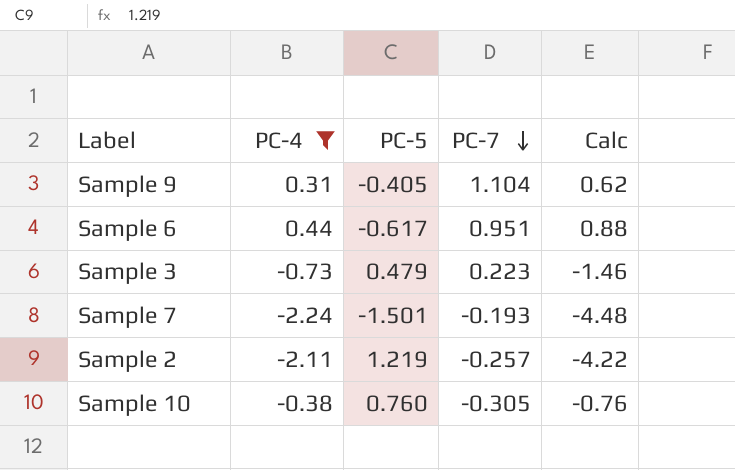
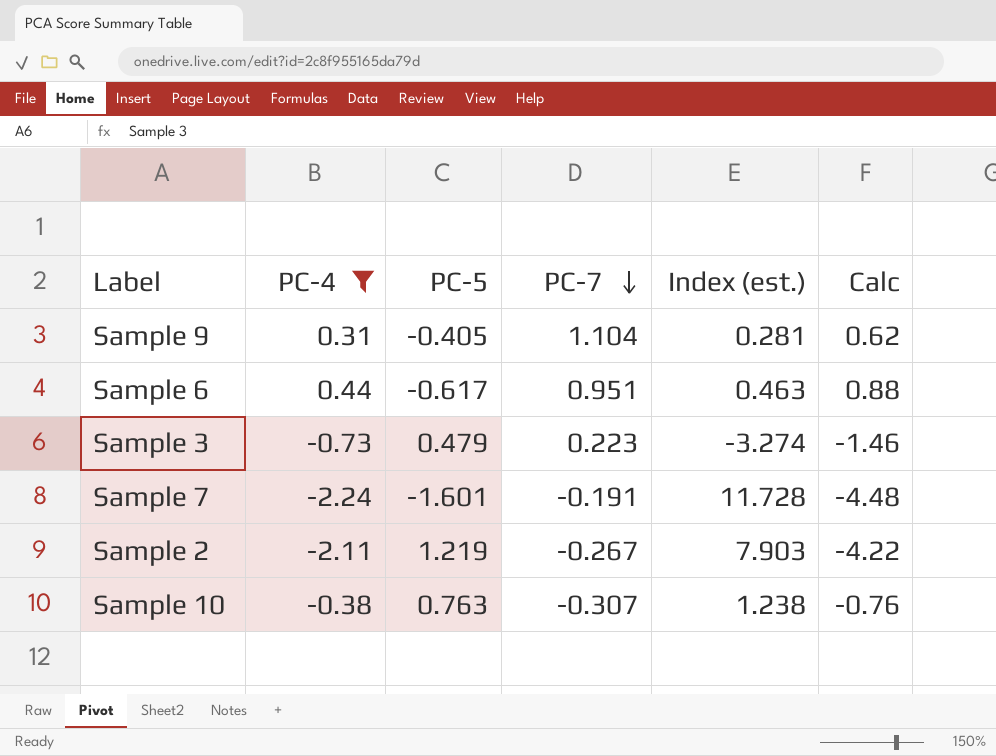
column Index (est.) | formula: none -> [PC-4] / [PC-7]
Sample 7 | PC-5: -1.501 -> -1.601
Sample 7 | PC-7: -0.193 -> -0.191
Sample 2 | PC-7: -0.257 -> -0.267
Sample 10 | PC-5: 0.760 -> 0.763
Sample 10 | PC-7: -0.305 -> -0.307

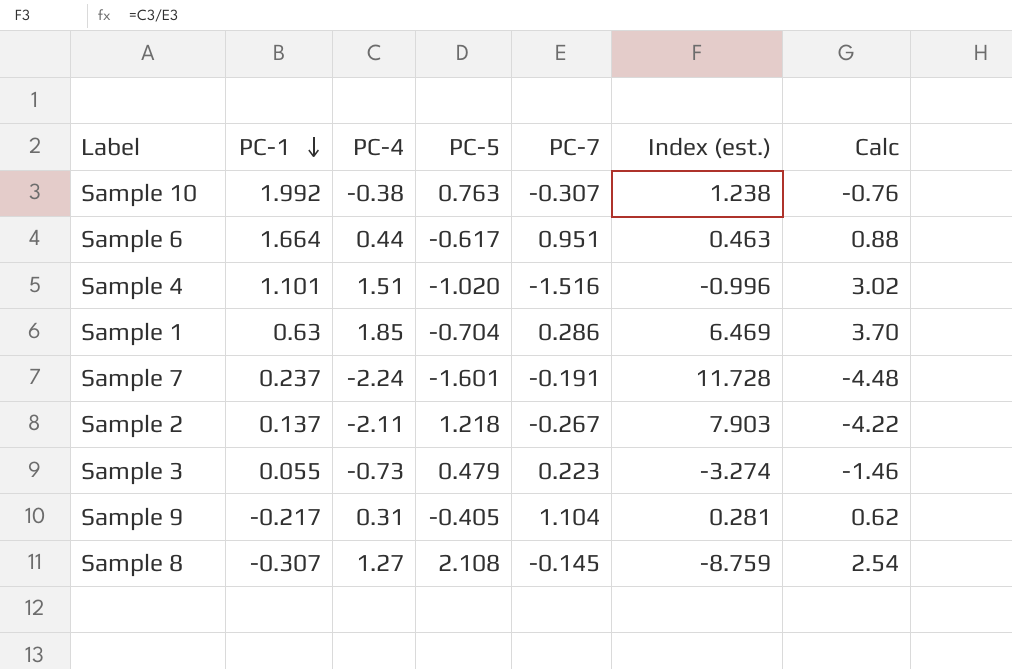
filter: PC-4 <= 0.44 -> none
row order: PC-7 descending -> PC-1 descending
column PC-1 | position: none -> 2
Sample 2 | PC-5: 1.219 -> 1.218

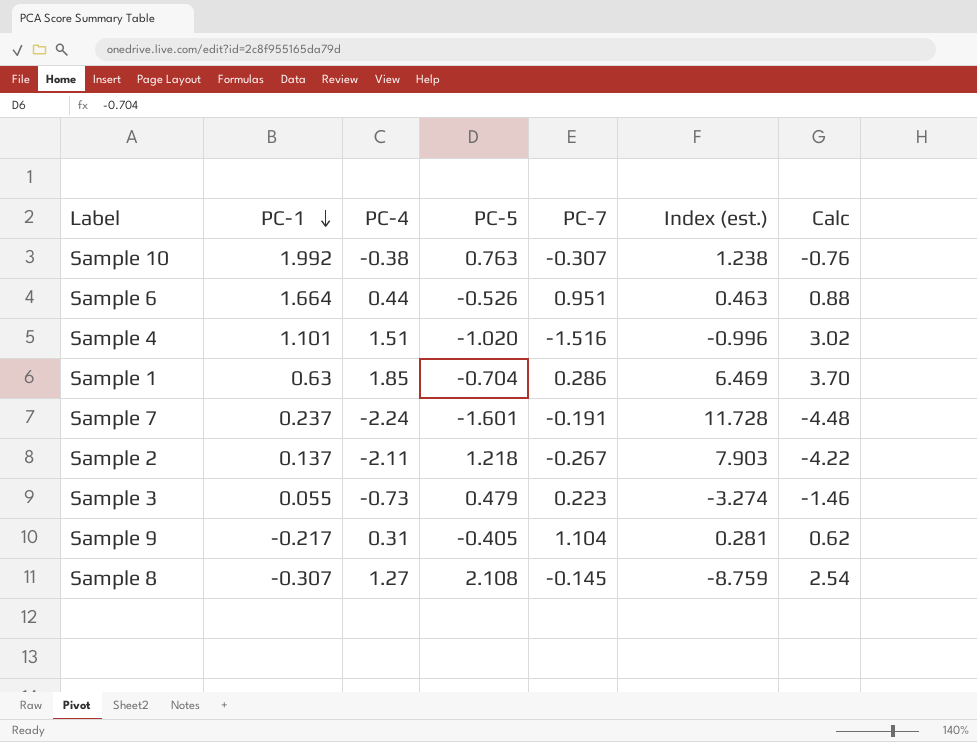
Sample 6 | PC-5: -0.617 -> -0.526

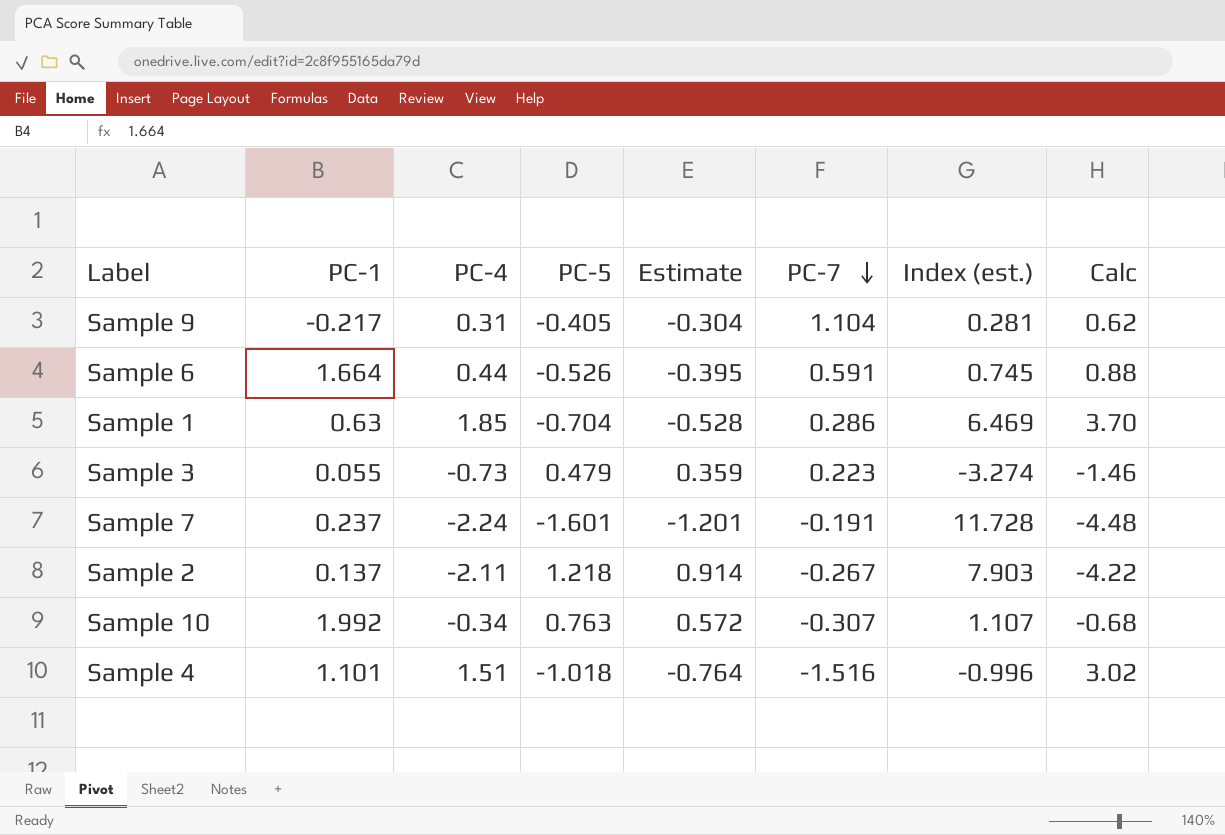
row order: PC-1 descending -> PC-7 descending
column Estimate | formula: none -> [PC-5] * 0.75
row Sample 8: -0.307 | 1.27 | 2.108 | -0.145 | -8.759 | 2.54 -> none
Sample 6 | PC-7: 0.951 -> 0.591
Sample 6 | Index (est.): 0.463 -> 0.745
Sample 10 | PC-4: -0.38 -> -0.34
Sample 10 | Index (est.): 1.238 -> 1.107
Sample 10 | Calc: -0.76 -> -0.68
Sample 4 | PC-5: -1.020 -> -1.018

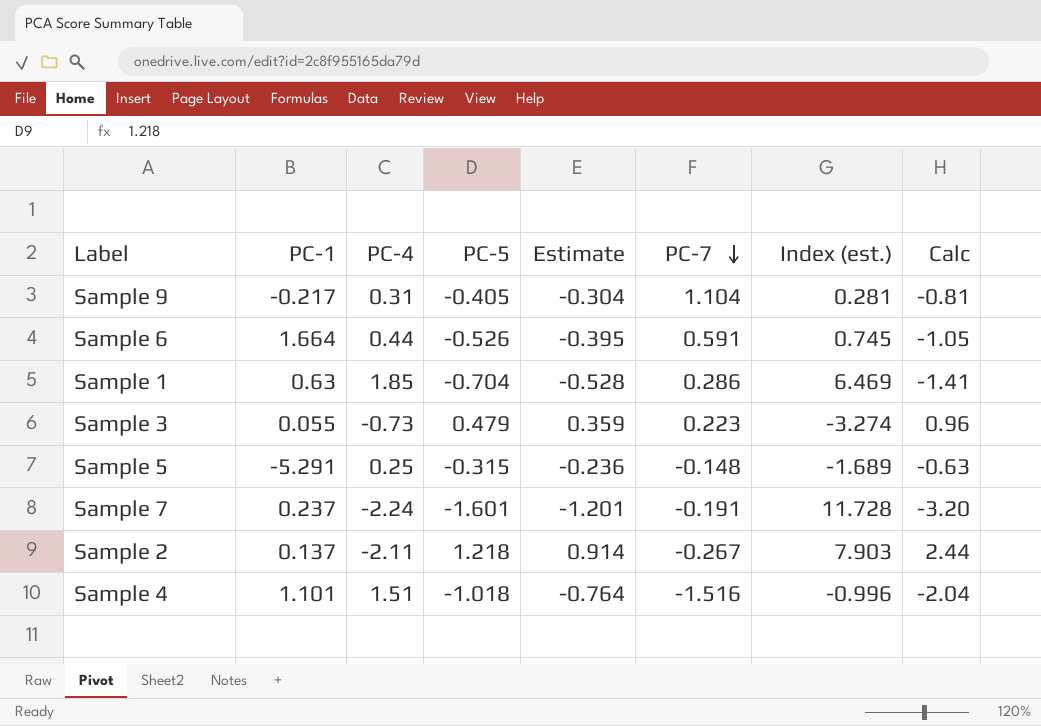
column Calc | formula: [PC-4] * 2 -> [PC-5] * 2
row Sample 10: 1.992 | -0.34 | 0.763 | 0.572 | -0.307 | 1.107 | -0.68 -> none
row Sample 5: none -> -5.291 | 0.25 | -0.315 | -0.236 | -0.148 | -1.689 | -0.63

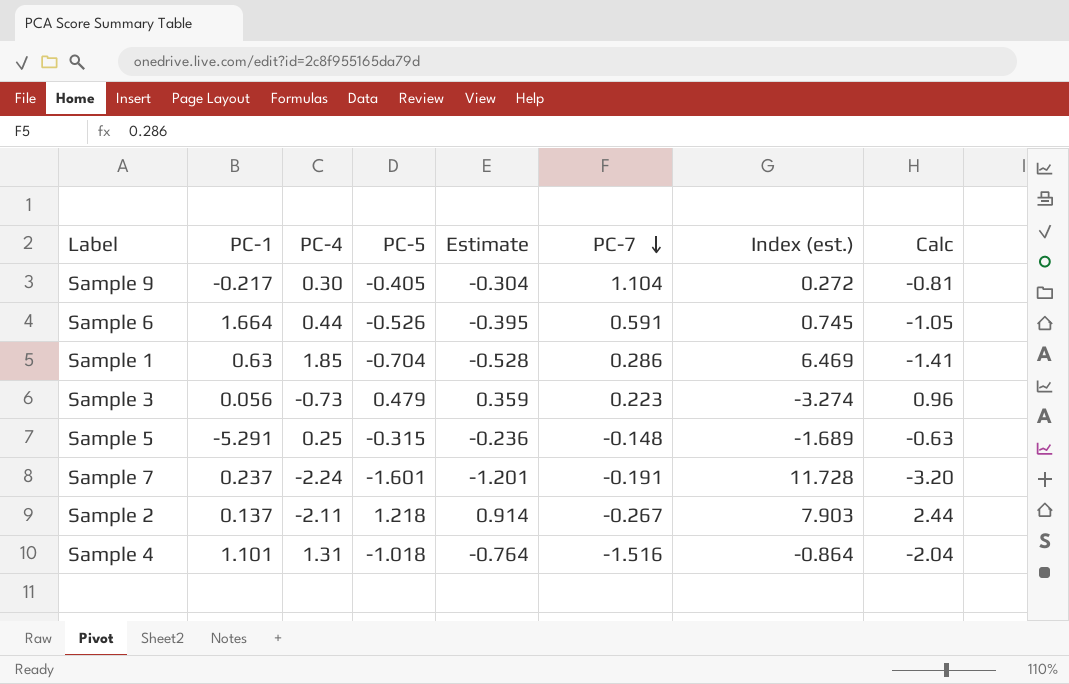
Sample 9 | PC-4: 0.31 -> 0.30
Sample 9 | Index (est.): 0.281 -> 0.272
Sample 3 | PC-1: 0.055 -> 0.056
Sample 4 | PC-4: 1.51 -> 1.31
Sample 4 | Index (est.): -0.996 -> -0.864

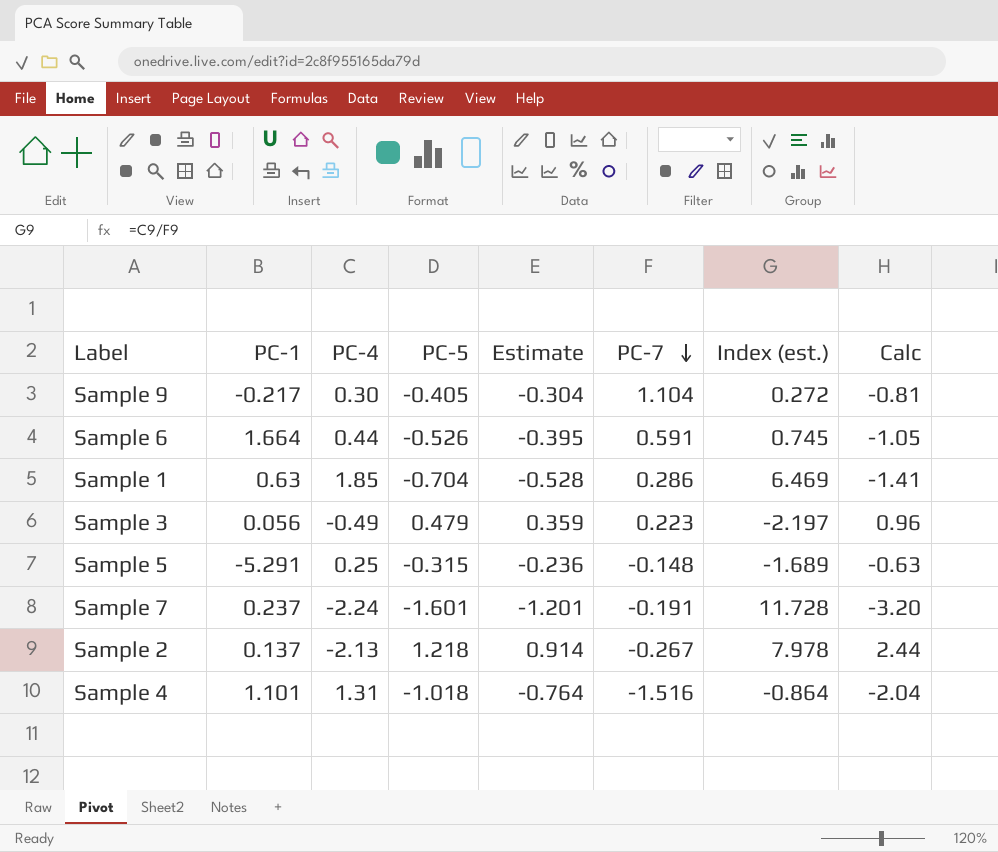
Sample 3 | PC-4: -0.73 -> -0.49
Sample 3 | Index (est.): -3.274 -> -2.197
Sample 2 | PC-4: -2.11 -> -2.13
Sample 2 | Index (est.): 7.903 -> 7.978

